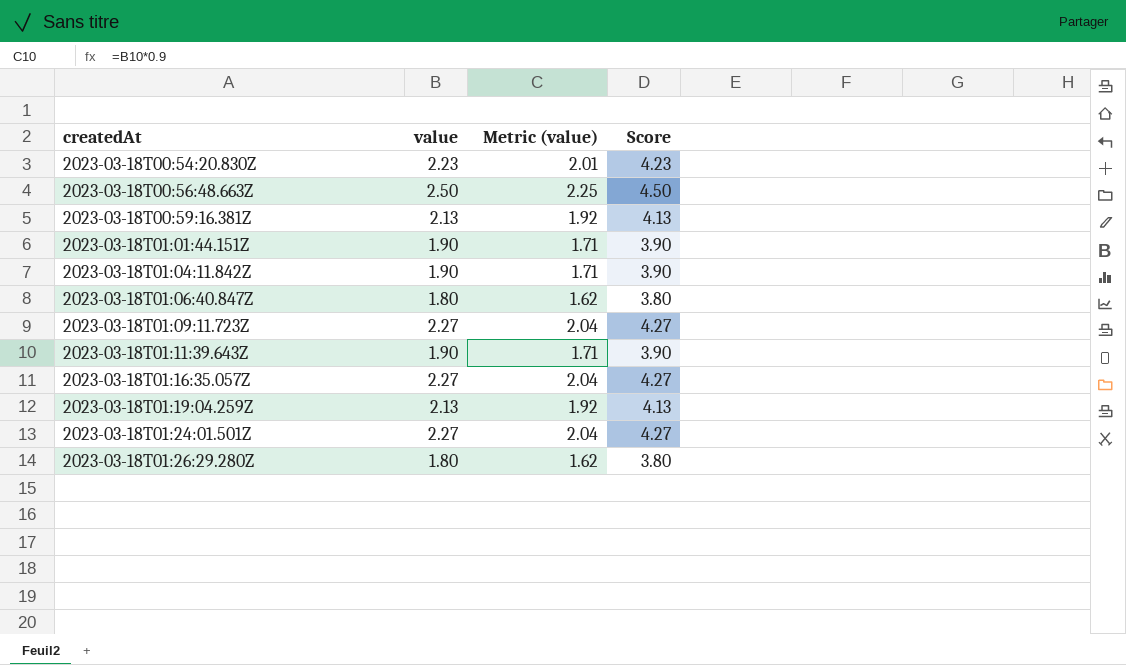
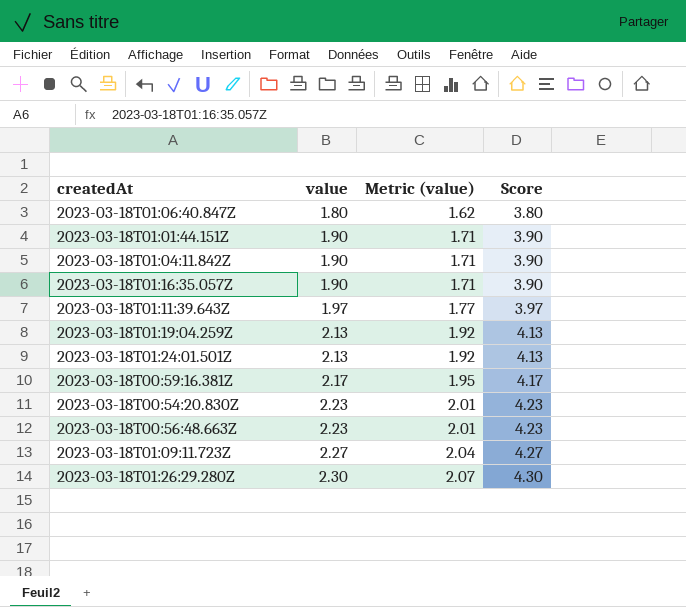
row order: createdAt ascending -> value ascending
2023-03-18T01:16:35.057Z | value: 2.27 -> 1.90
2023-03-18T01:16:35.057Z | Metric (value): 2.04 -> 1.71
2023-03-18T01:16:35.057Z | Score: 4.27 -> 3.90
2023-03-18T01:11:39.643Z | value: 1.90 -> 1.97
2023-03-18T01:11:39.643Z | Metric (value): 1.71 -> 1.77
2023-03-18T01:11:39.643Z | Score: 3.90 -> 3.97
2023-03-18T01:24:01.501Z | value: 2.27 -> 2.13
2023-03-18T01:24:01.501Z | Metric (value): 2.04 -> 1.92
2023-03-18T01:24:01.501Z | Score: 4.27 -> 4.13
2023-03-18T00:59:16.381Z | value: 2.13 -> 2.17
2023-03-18T00:59:16.381Z | Metric (value): 1.92 -> 1.95
2023-03-18T00:59:16.381Z | Score: 4.13 -> 4.17
2023-03-18T00:56:48.663Z | value: 2.50 -> 2.23
2023-03-18T00:56:48.663Z | Metric (value): 2.25 -> 2.01
2023-03-18T00:56:48.663Z | Score: 4.50 -> 4.23
2023-03-18T01:26:29.280Z | value: 1.80 -> 2.30
2023-03-18T01:26:29.280Z | Metric (value): 1.62 -> 2.07
2023-03-18T01:26:29.280Z | Score: 3.80 -> 4.30

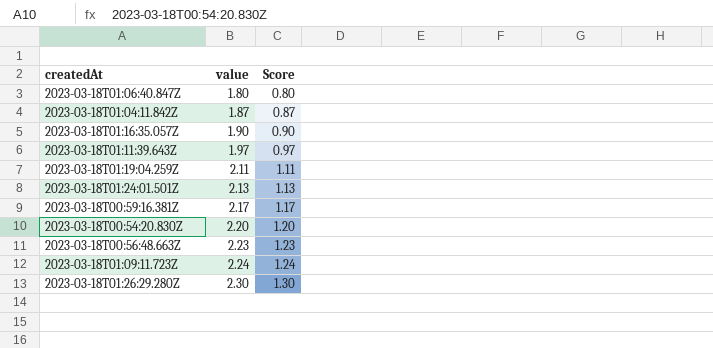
column Metric (value) | formula: [value] * 0.9 -> none
column Score | formula: [value] + 2 -> [value] - 1
row 2023-03-18T01:01:44.151Z: 1.90 | 1.71 | 3.90 -> none
2023-03-18T01:04:11.842Z | value: 1.90 -> 1.87
2023-03-18T01:19:04.259Z | value: 2.13 -> 2.11
2023-03-18T00:54:20.830Z | value: 2.23 -> 2.20
2023-03-18T01:09:11.723Z | value: 2.27 -> 2.24

